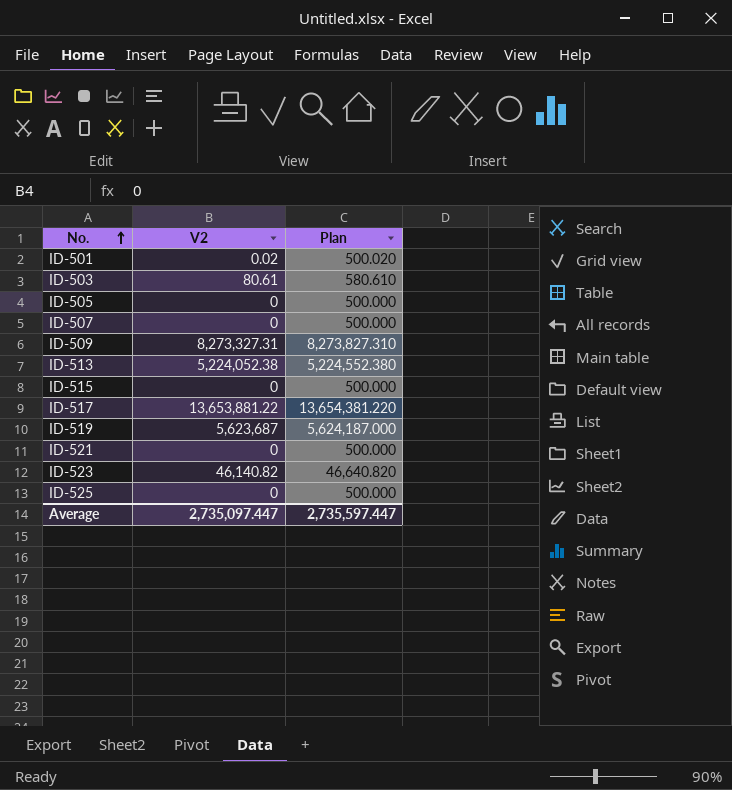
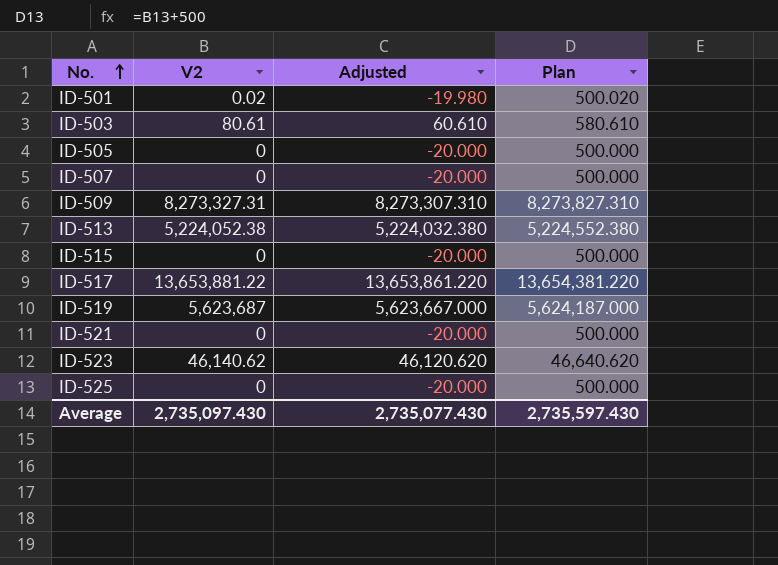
column Adjusted | formula: none -> [V2] - 20
ID-523 | V2: 46,140.82 -> 46,140.62
ID-523 | Plan: 46,640.820 -> 46,640.620
Average | V2: 2,735,097.447 -> 2,735,097.430
Average | Plan: 2,735,597.447 -> 2,735,597.430

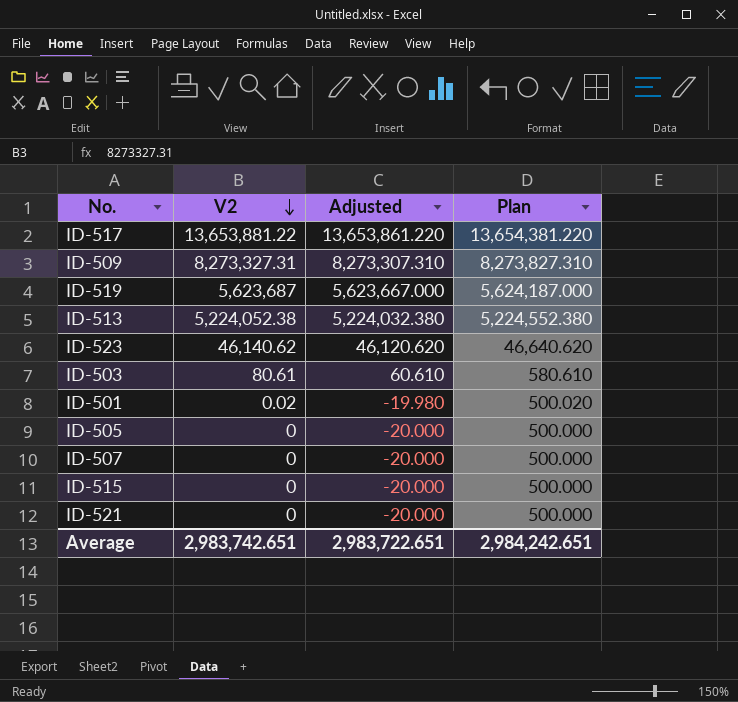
row order: No. ascending -> V2 descending
row ID-525: 0 | -20.000 | 500.000 -> none
Average | V2: 2,735,097.430 -> 2,983,742.651
Average | Adjusted: 2,735,077.430 -> 2,983,722.651
Average | Plan: 2,735,597.430 -> 2,984,242.651

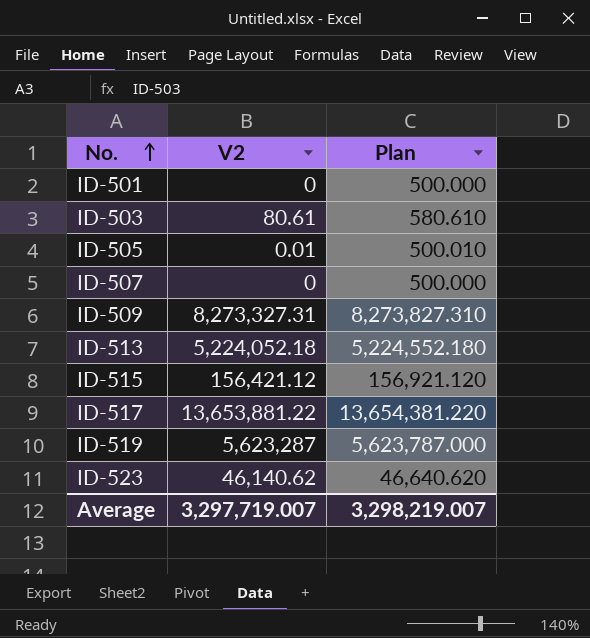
row order: V2 descending -> No. ascending
column Adjusted | formula: [V2] - 20 -> none
row ID-521: 0 | -20.000 | 500.000 -> none
ID-501 | V2: 0.02 -> 0
ID-501 | Plan: 500.020 -> 500.000
ID-505 | V2: 0 -> 0.01
ID-505 | Plan: 500.000 -> 500.010
ID-513 | V2: 5,224,052.38 -> 5,224,052.18
ID-513 | Plan: 5,224,552.380 -> 5,224,552.180
ID-515 | V2: 0 -> 156,421.12
ID-515 | Plan: 500.000 -> 156,921.120
ID-519 | V2: 5,623,687 -> 5,623,287
ID-519 | Plan: 5,624,187.000 -> 5,623,787.000
Average | V2: 2,983,742.651 -> 3,297,719.007
Average | Plan: 2,984,242.651 -> 3,298,219.007

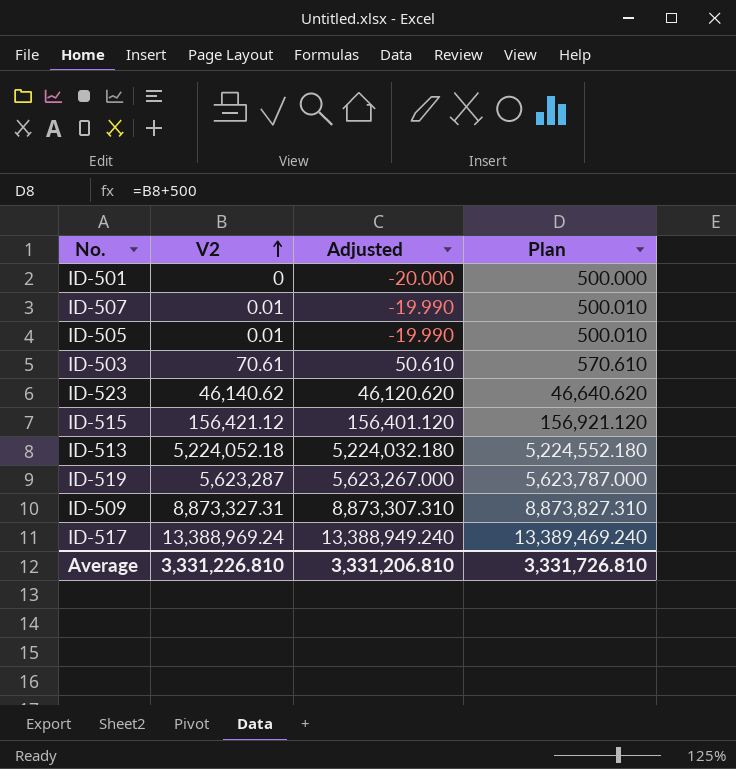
row order: No. ascending -> V2 ascending
column Adjusted | formula: none -> [V2] - 20
ID-507 | V2: 0 -> 0.01
ID-507 | Plan: 500.000 -> 500.010
ID-503 | V2: 80.61 -> 70.61
ID-503 | Plan: 580.610 -> 570.610
ID-509 | V2: 8,273,327.31 -> 8,873,327.31
ID-509 | Plan: 8,273,827.310 -> 8,873,827.310
ID-517 | V2: 13,653,881.22 -> 13,388,969.24
ID-517 | Plan: 13,654,381.220 -> 13,389,469.240
Average | V2: 3,297,719.007 -> 3,331,226.810
Average | Plan: 3,298,219.007 -> 3,331,726.810

